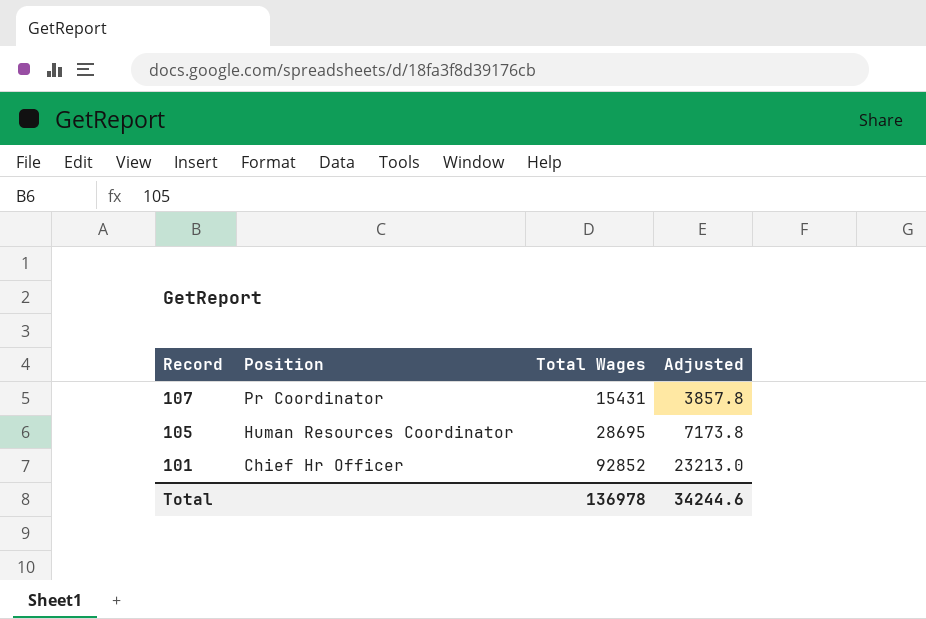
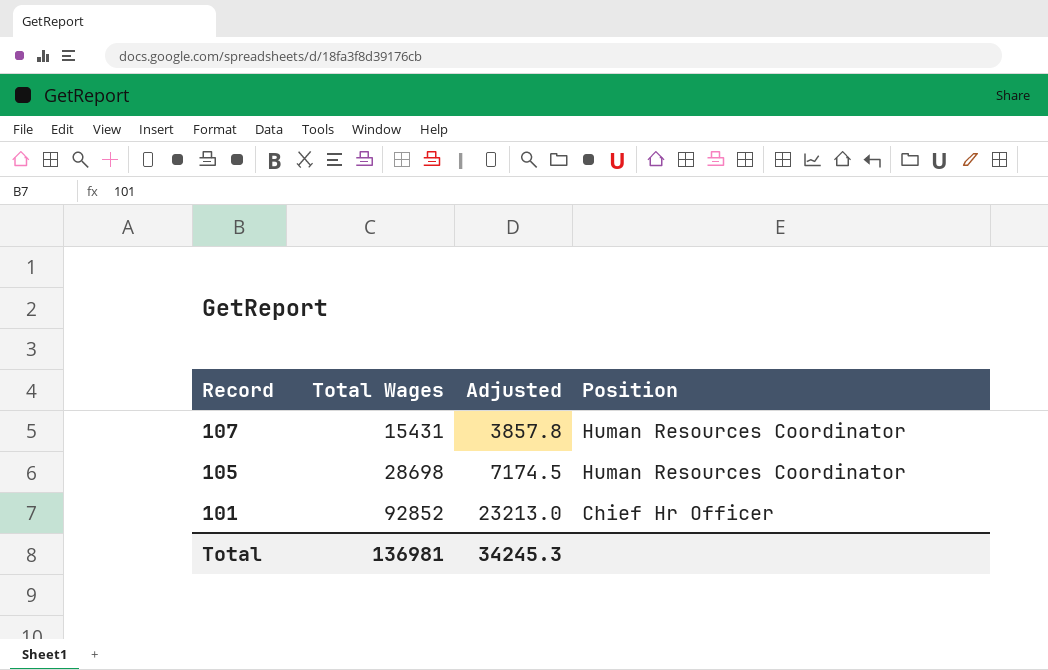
column Position | position: 2 -> 4
107 | Position: Pr Coordinator -> Human Resources Coordinator
105 | Total Wages: 28695 -> 28698
105 | Adjusted: 7173.8 -> 7174.5
Total | Total Wages: 136978 -> 136981
Total | Adjusted: 34244.6 -> 34245.3

